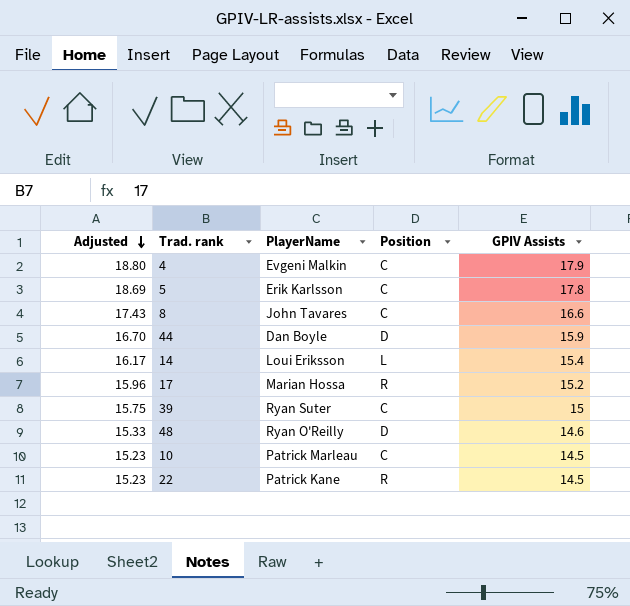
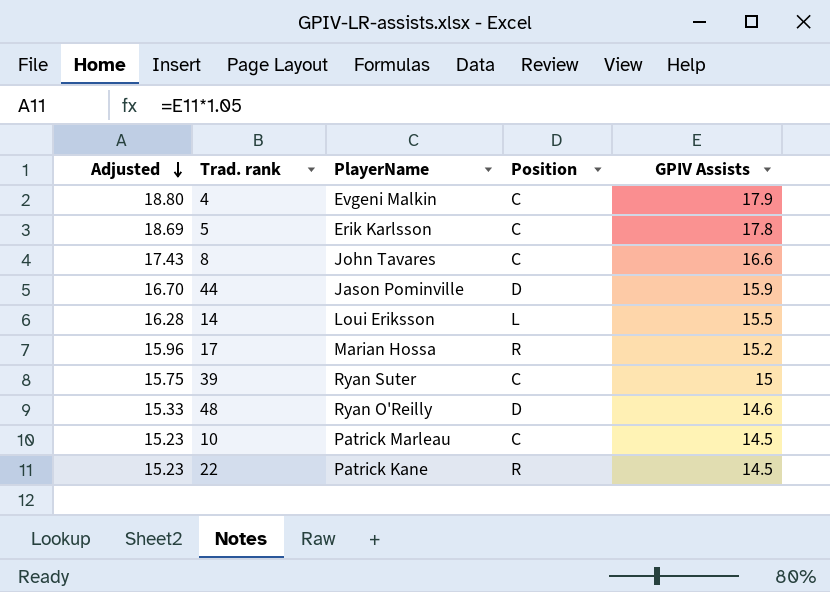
44 | PlayerName: Dan Boyle -> Jason Pominville
14 | Adjusted: 16.17 -> 16.28
14 | GPIV Assists: 15.4 -> 15.5

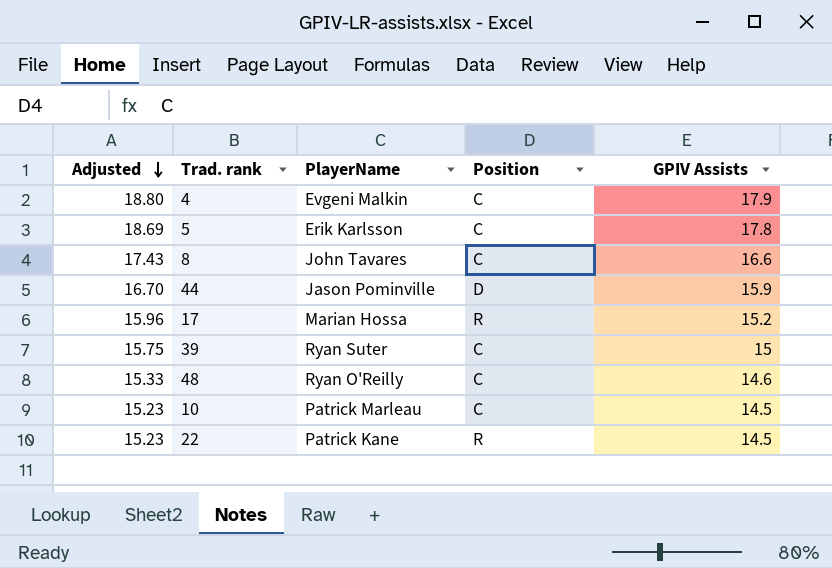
row 14: 16.28 | Loui Eriksson | L | 15.5 -> none
48 | Position: D -> C

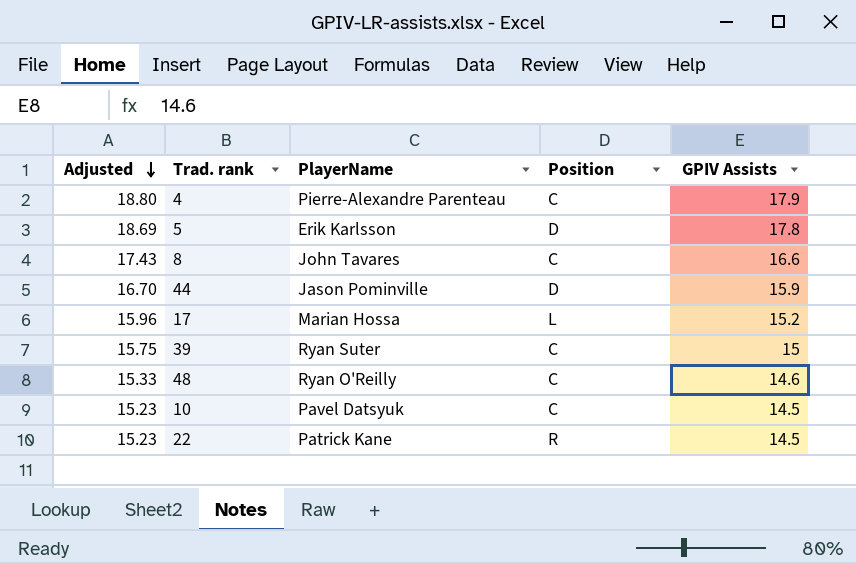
4 | PlayerName: Evgeni Malkin -> Pierre-Alexandre Parenteau
5 | Position: C -> D
17 | Position: R -> L
10 | PlayerName: Patrick Marleau -> Pavel Datsyuk

